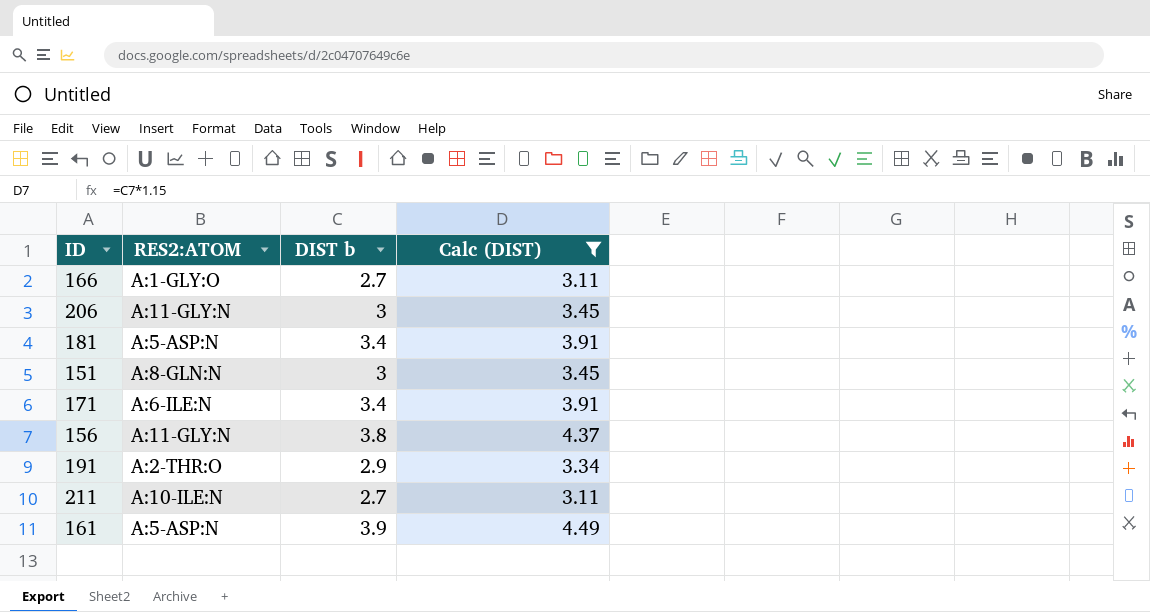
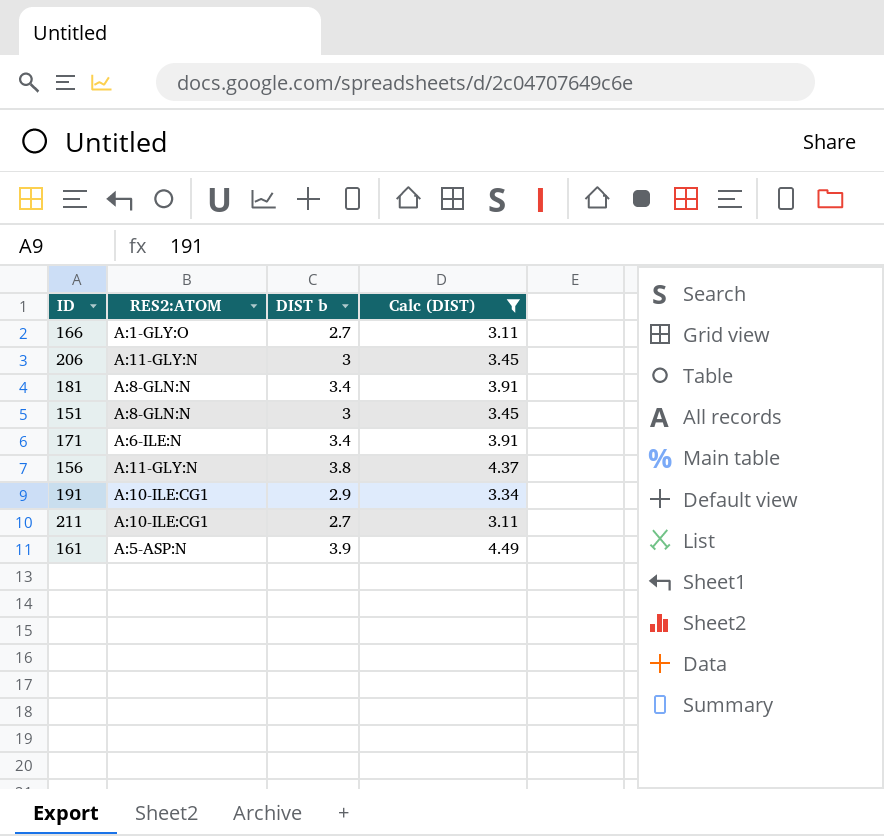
181 | RES2:ATOM: A:5-ASP:N -> A:8-GLN:N
191 | RES2:ATOM: A:2-THR:O -> A:10-ILE:CG1
211 | RES2:ATOM: A:10-ILE:N -> A:10-ILE:CG1

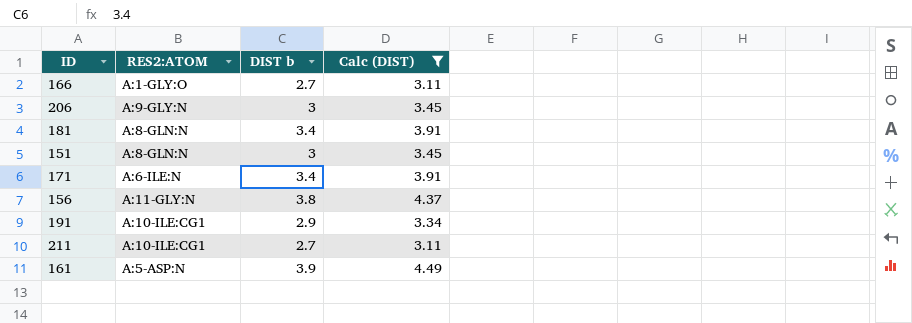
206 | RES2:ATOM: A:11-GLY:N -> A:9-GLY:N

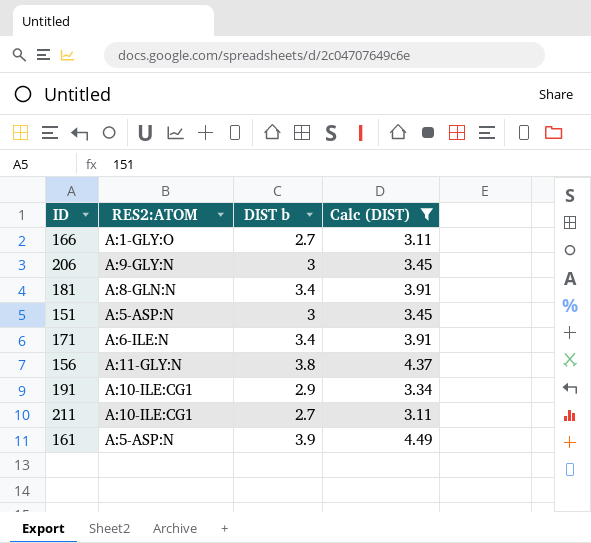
151 | RES2:ATOM: A:8-GLN:N -> A:5-ASP:N

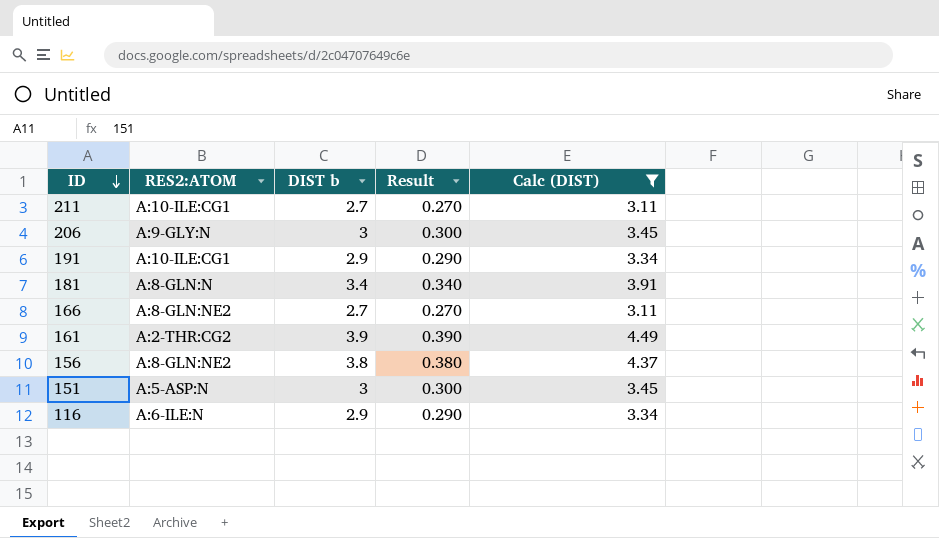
row order: none -> ID descending
column Result | formula: none -> [DIST b] * 0.1
row 171: A:6-ILE:N | 3.4 | 3.91 -> none
166 | RES2:ATOM: A:1-GLY:O -> A:8-GLN:NE2
161 | RES2:ATOM: A:5-ASP:N -> A:2-THR:CG2
156 | RES2:ATOM: A:11-GLY:N -> A:8-GLN:NE2
row 116: none -> A:6-ILE:N | 2.9 | 0.290 | 3.34

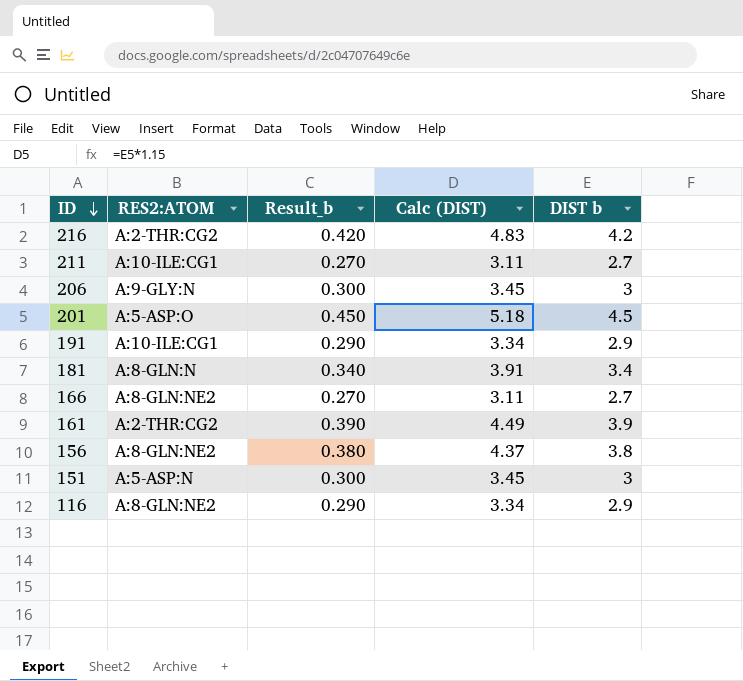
filter: Calc (DIST) <= 4.49 -> none
column name: Result -> Result_b
column DIST b | position: 3 -> 5
116 | RES2:ATOM: A:6-ILE:N -> A:8-GLN:NE2

